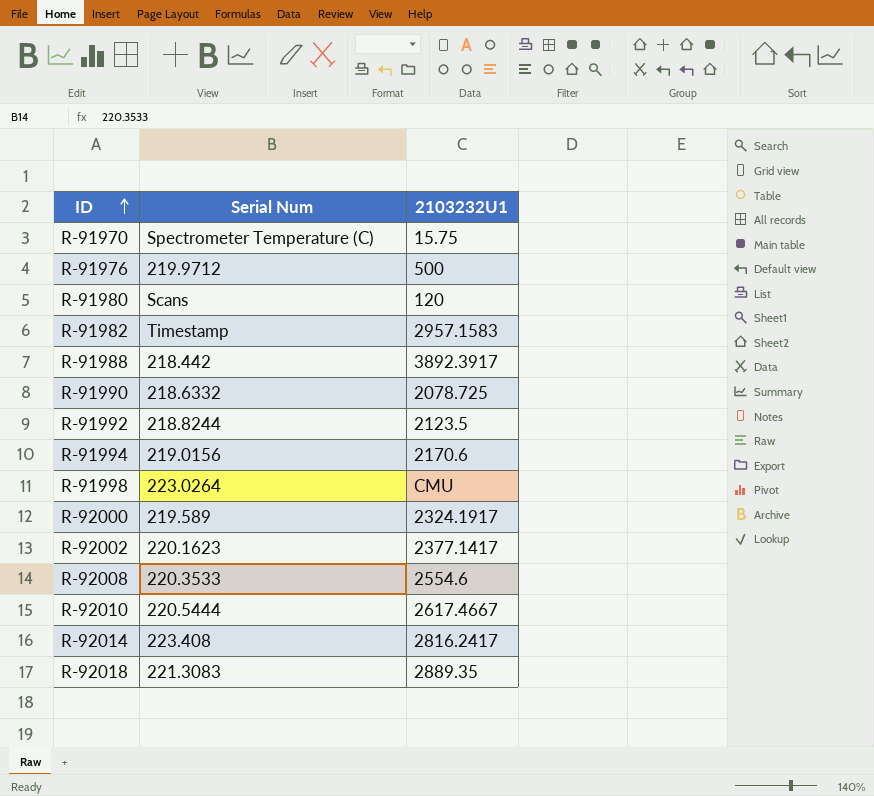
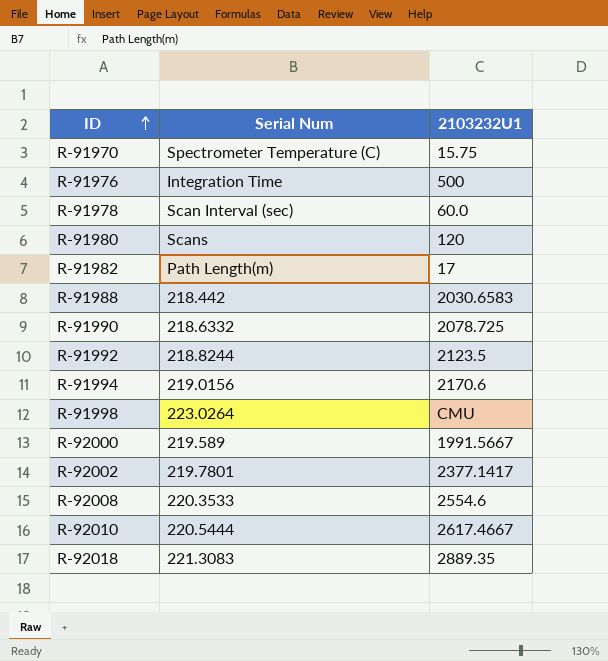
row R-92014: 223.408 | 2816.2417 -> none
R-91976 | Serial Num: 219.9712 -> Integration Time
row R-91978: none -> Scan Interval (sec) | 60.0
R-91982 | Serial Num: Timestamp -> Path Length(m)
R-91982 | 2103232U1: 2957.1583 -> 17
R-91988 | 2103232U1: 3892.3917 -> 2030.6583
R-92000 | 2103232U1: 2324.1917 -> 1991.5667
R-92002 | Serial Num: 220.1623 -> 219.7801

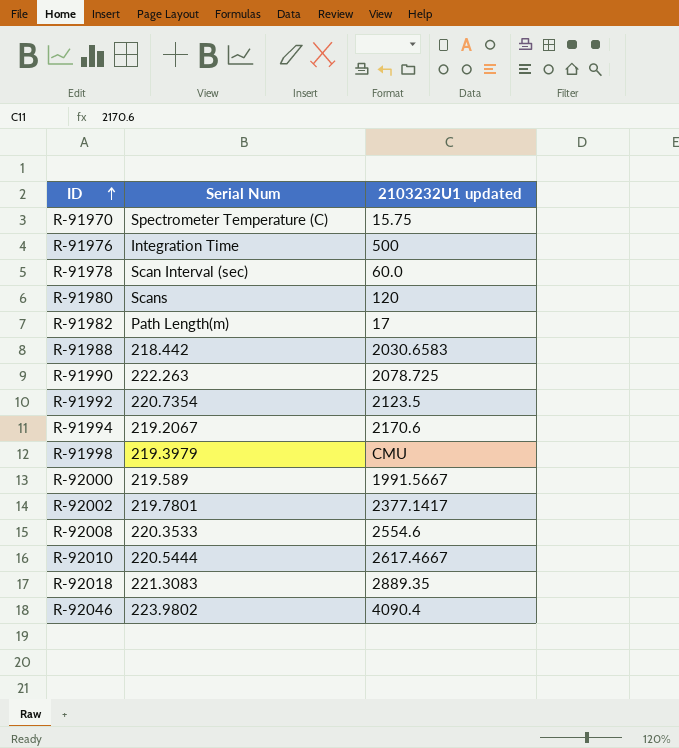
column name: 2103232U1 -> 2103232U1 updated
R-91990 | Serial Num: 218.6332 -> 222.263
R-91992 | Serial Num: 218.8244 -> 220.7354
R-91994 | Serial Num: 219.0156 -> 219.2067
R-91998 | Serial Num: 223.0264 -> 219.3979
row R-92046: none -> 223.9802 | 4090.4

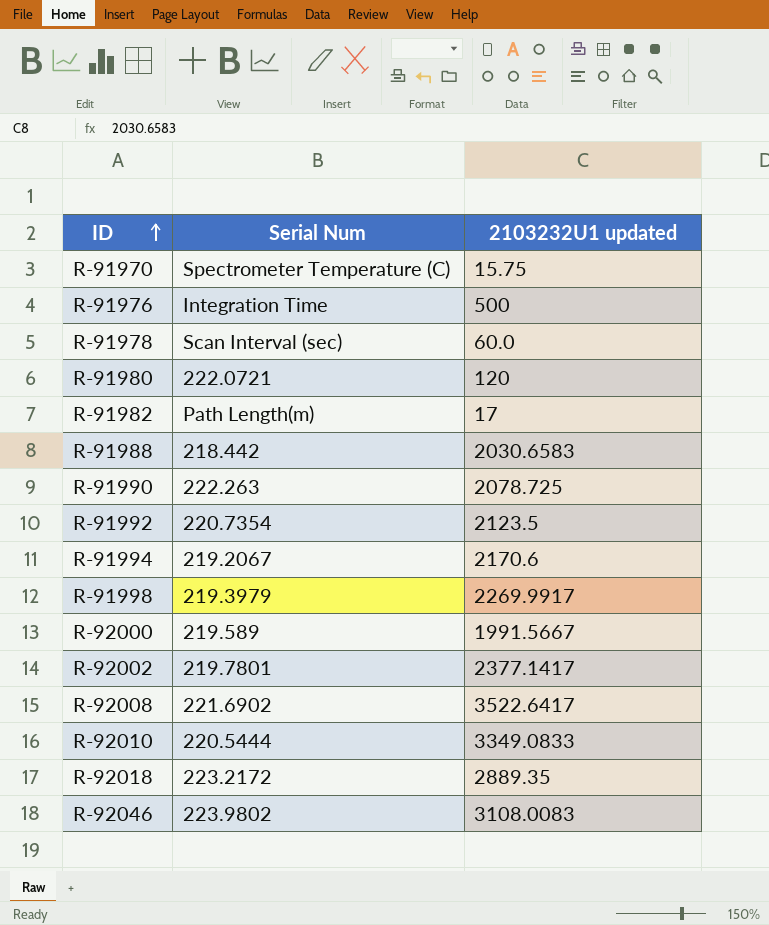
R-91980 | Serial Num: Scans -> 222.0721
R-91998 | 2103232U1 updated: CMU -> 2269.9917
R-92008 | Serial Num: 220.3533 -> 221.6902
R-92008 | 2103232U1 updated: 2554.6 -> 3522.6417
R-92010 | 2103232U1 updated: 2617.4667 -> 3349.0833
R-92018 | Serial Num: 221.3083 -> 223.2172
R-92046 | 2103232U1 updated: 4090.4 -> 3108.0083

